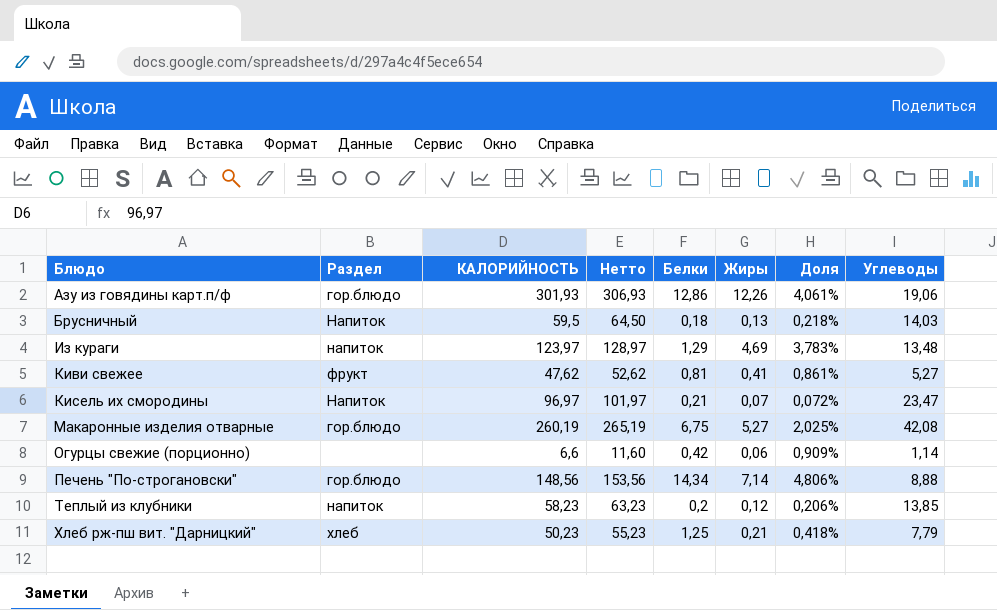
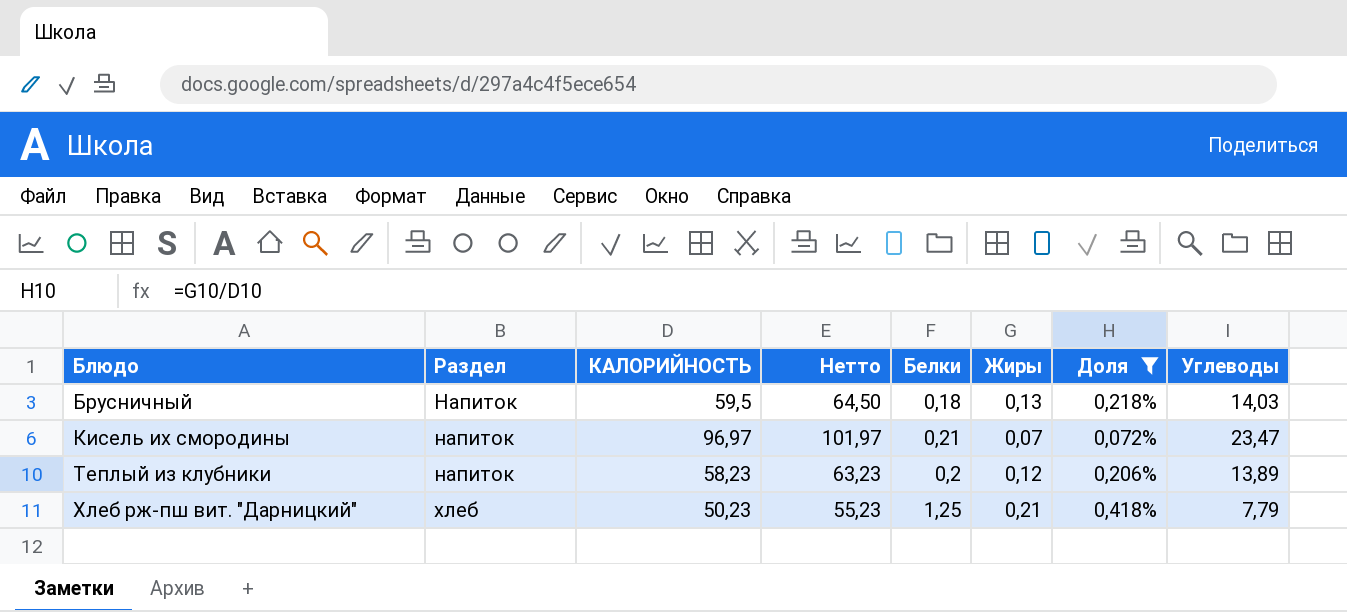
filter: none -> Доля <= 0,418%
Кисель их смородины | Раздел: Напиток -> напиток
Теплый из клубники | Углеводы: 13,85 -> 13,89

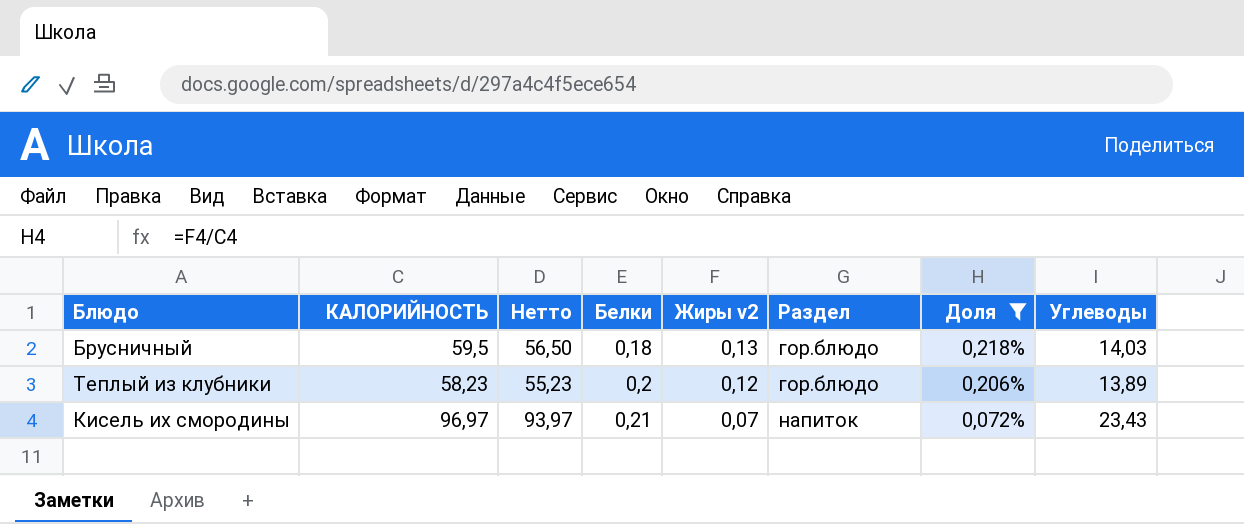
row order: Блюдо ascending -> Белки ascending
column Нетто | formula: [КАЛОРИЙНОСТЬ] + 5 -> [КАЛОРИЙНОСТЬ] - 3
column name: Жиры -> Жиры v2
column Раздел | position: 2 -> 6
row Хлеб рж-пш вит. "Дарницкий": хлеб | 50,23 | 55,23 | 1,25 | 0,21 | 0,418% | 7,79 -> none
Брусничный | Раздел: Напиток -> гор.блюдо
Теплый из клубники | Раздел: напиток -> гор.блюдо
Кисель их смородины | Углеводы: 23,47 -> 23,43

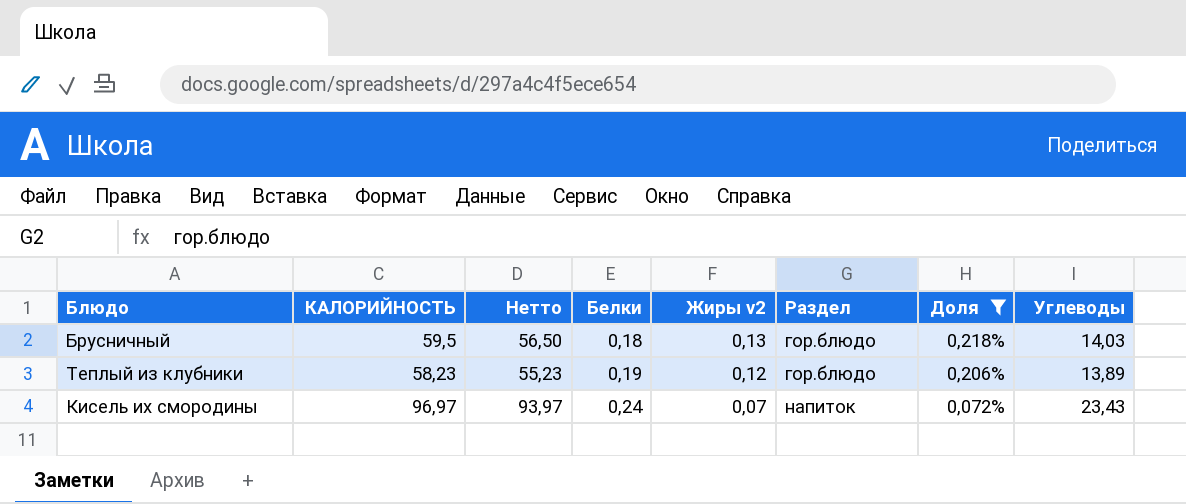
Теплый из клубники | Белки: 0,2 -> 0,19
Кисель их смородины | Белки: 0,21 -> 0,24

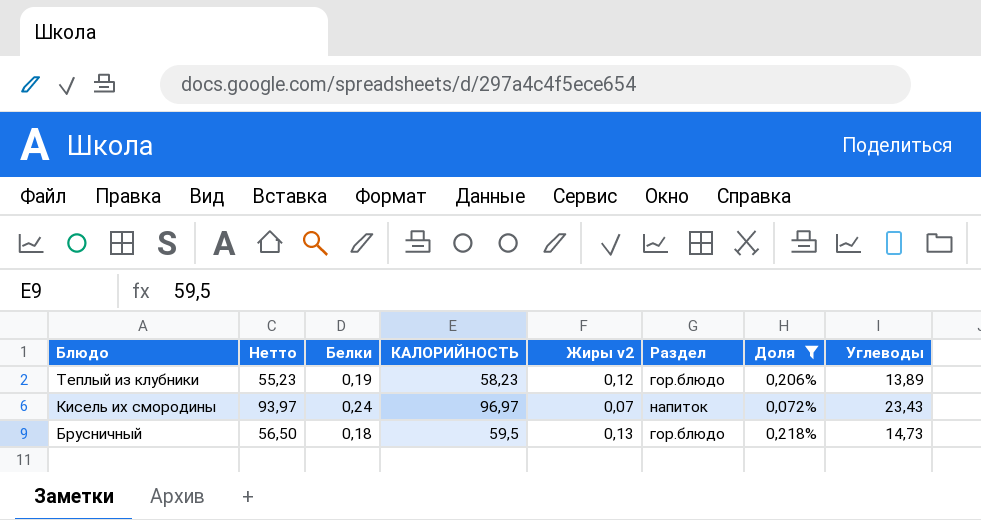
row order: Белки ascending -> Блюдо descending
column КАЛОРИЙНОСТЬ | position: 2 -> 4
Брусничный | Углеводы: 14,03 -> 14,73

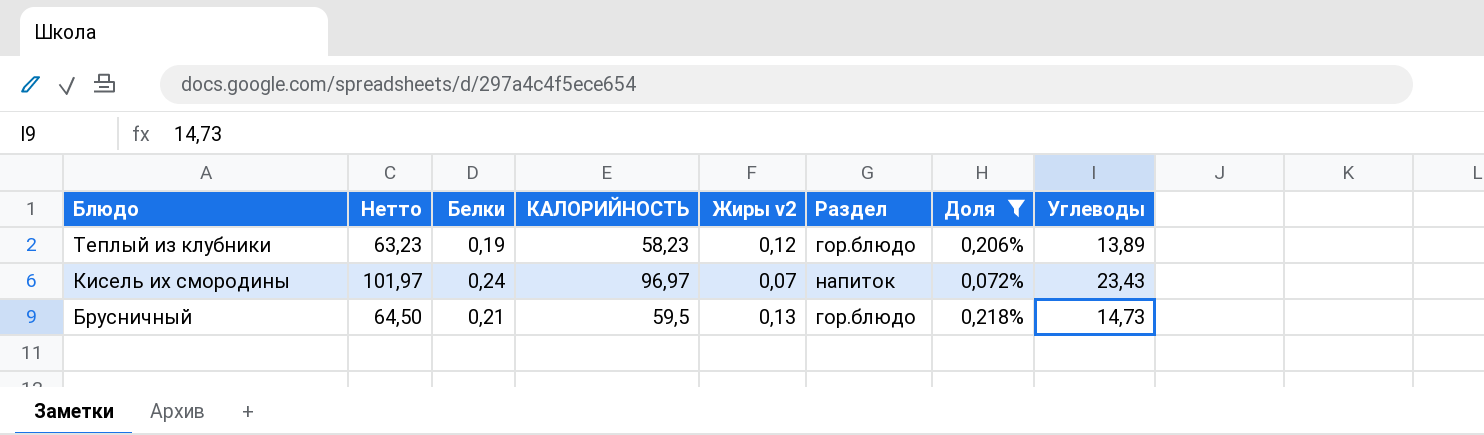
column Нетто | formula: [КАЛОРИЙНОСТЬ] - 3 -> [КАЛОРИЙНОСТЬ] + 5
Брусничный | Белки: 0,18 -> 0,21

